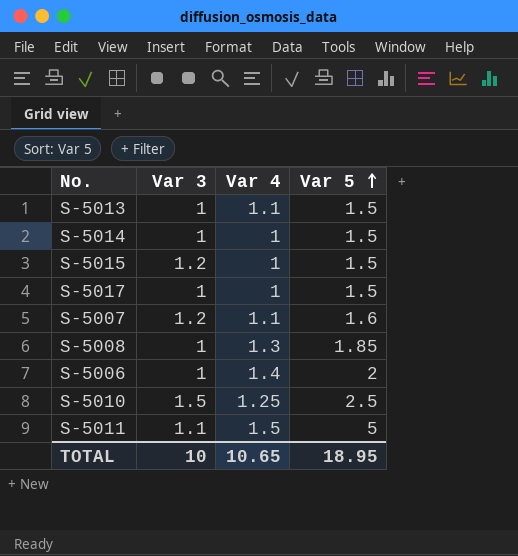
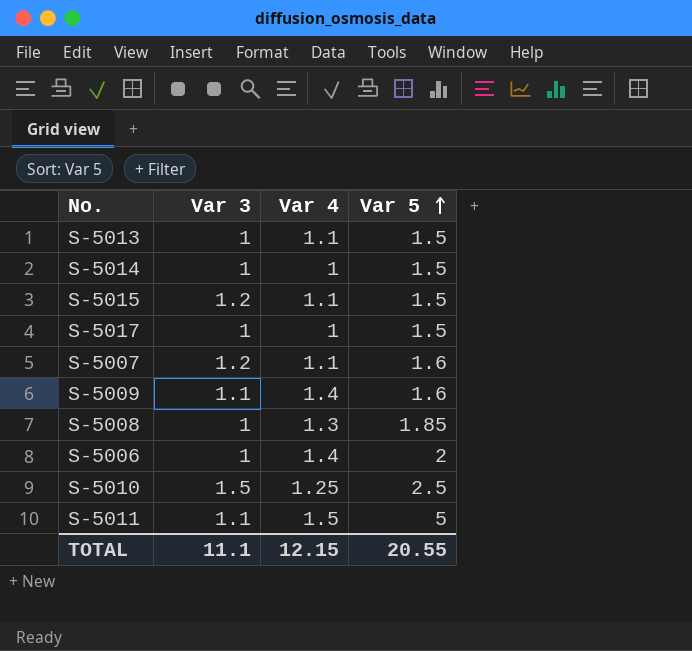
S-5015 | Var 4: 1 -> 1.1
row S-5009: none -> 1.1 | 1.4 | 1.6
TOTAL | Var 3: 10 -> 11.1
TOTAL | Var 4: 10.65 -> 12.15
TOTAL | Var 5: 18.95 -> 20.55

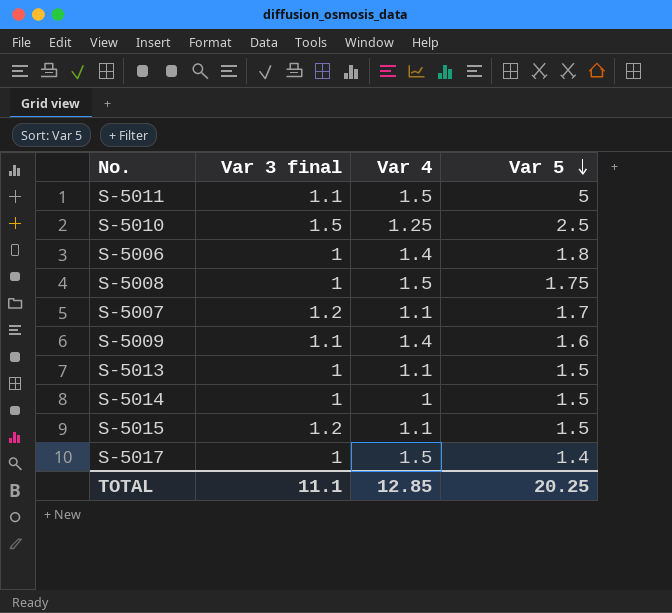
row order: Var 5 ascending -> Var 5 descending
column name: Var 3 -> Var 3 final
S-5006 | Var 5: 2 -> 1.8
S-5008 | Var 4: 1.3 -> 1.5
S-5008 | Var 5: 1.85 -> 1.75
S-5007 | Var 5: 1.6 -> 1.7
S-5017 | Var 4: 1 -> 1.5
S-5017 | Var 5: 1.5 -> 1.4
TOTAL | Var 4: 12.15 -> 12.85
TOTAL | Var 5: 20.55 -> 20.25

